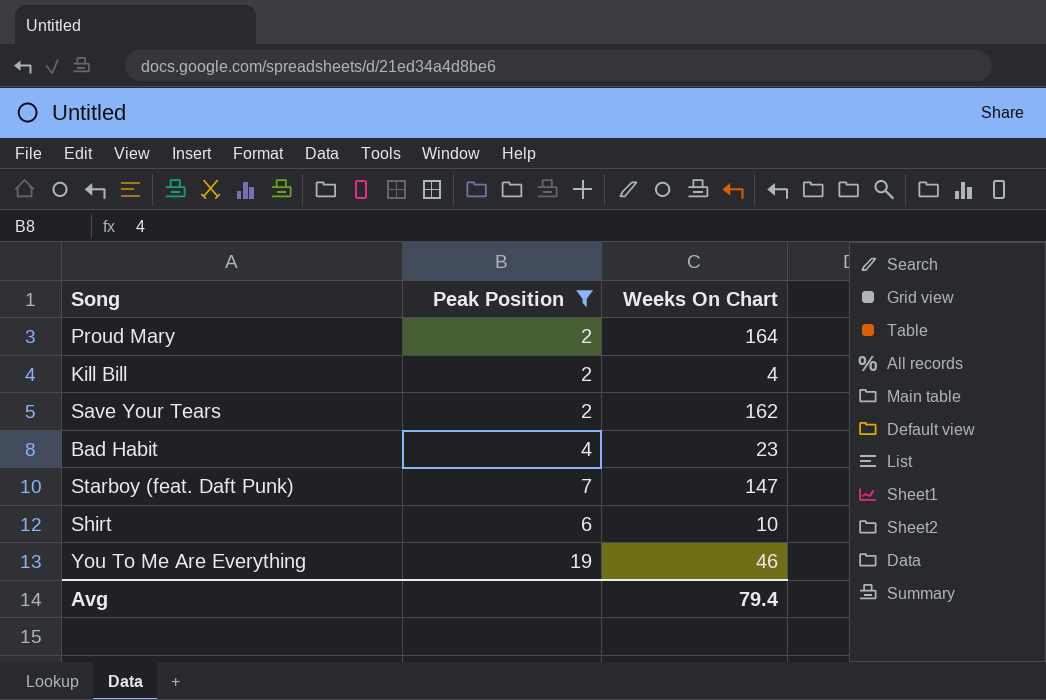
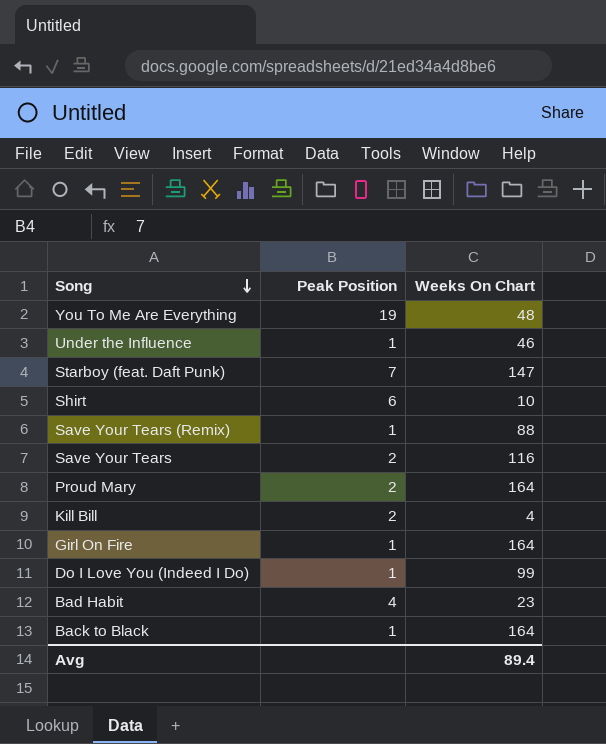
filter: Peak Position != 1 -> none
row order: none -> Song descending
You To Me Are Everything | Weeks On Chart: 46 -> 48
Save Your Tears | Weeks On Chart: 162 -> 116
Avg | Weeks On Chart: 79.4 -> 89.4

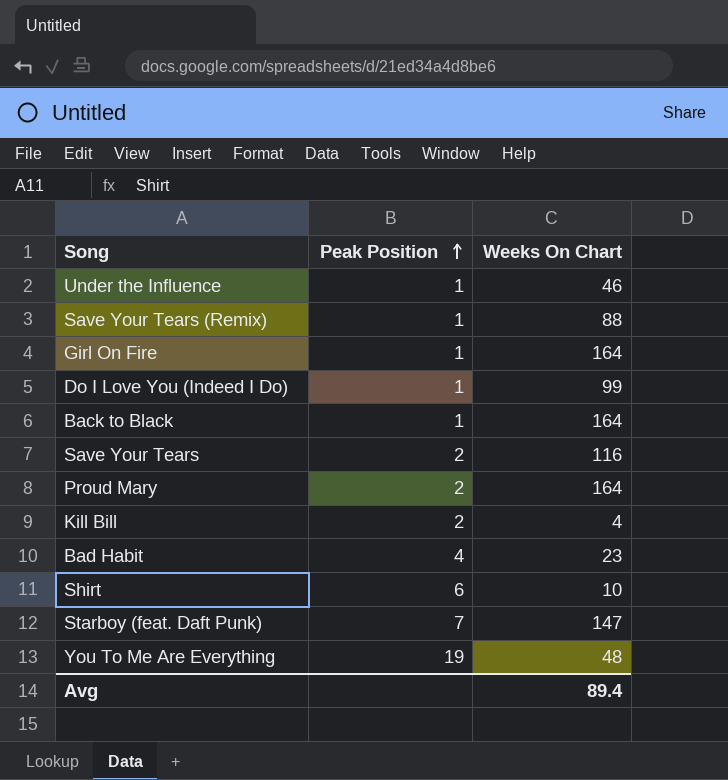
row order: Song descending -> Peak Position ascending

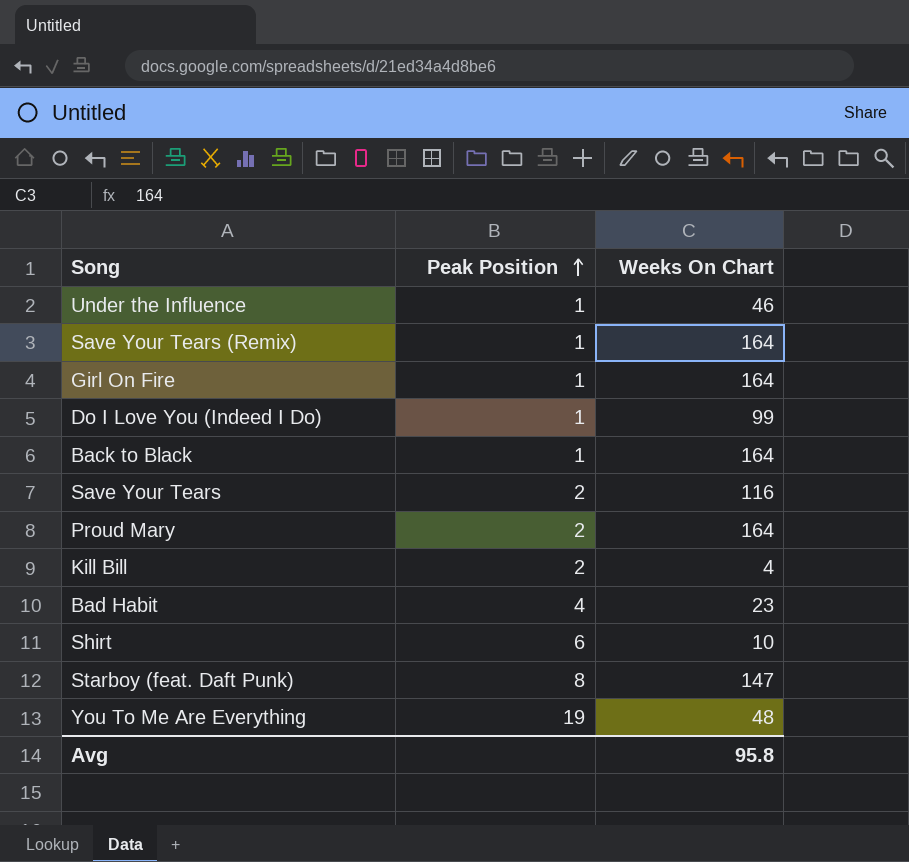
Save Your Tears (Remix) | Weeks On Chart: 88 -> 164
Starboy (feat. Daft Punk) | Peak Position: 7 -> 8
Avg | Weeks On Chart: 89.4 -> 95.8

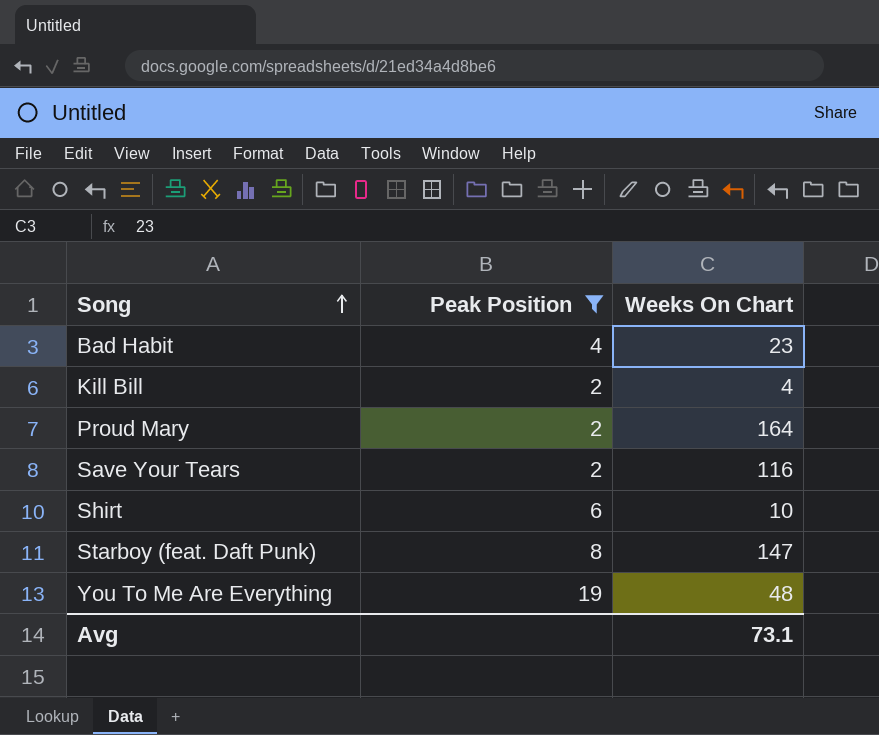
filter: none -> Peak Position != 1
row order: Peak Position ascending -> Song ascending
Avg | Weeks On Chart: 95.8 -> 73.1

